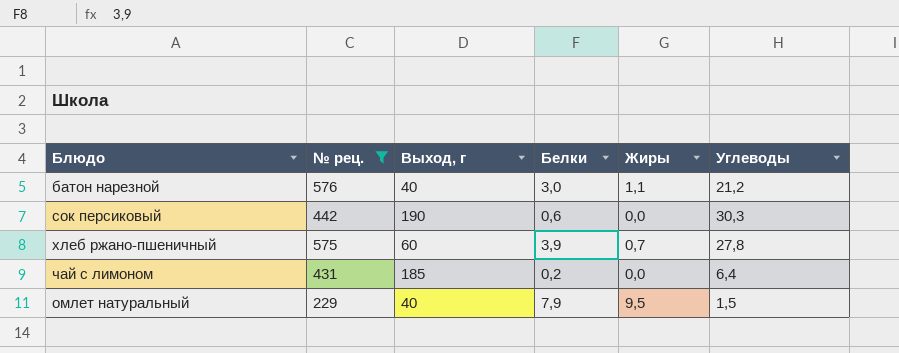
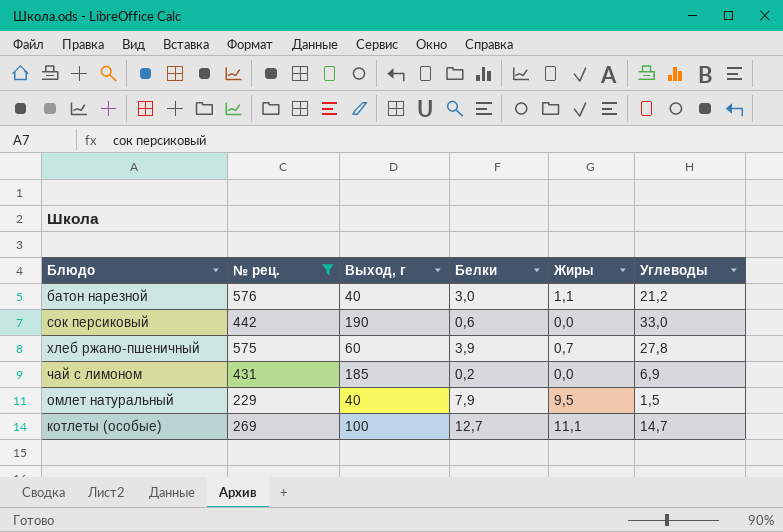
сок персиковый | Углеводы: 30,3 -> 33,0
чай с лимоном | Углеводы: 6,4 -> 6,9
row котлеты (особые): none -> 269 | 100 | 12,7 | 11,1 | 14,7

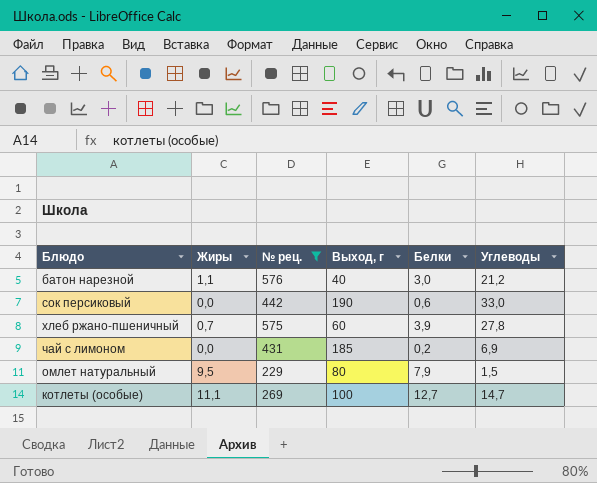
column Жиры | position: 5 -> 2
омлет натуральный | Выход, г: 40 -> 80

